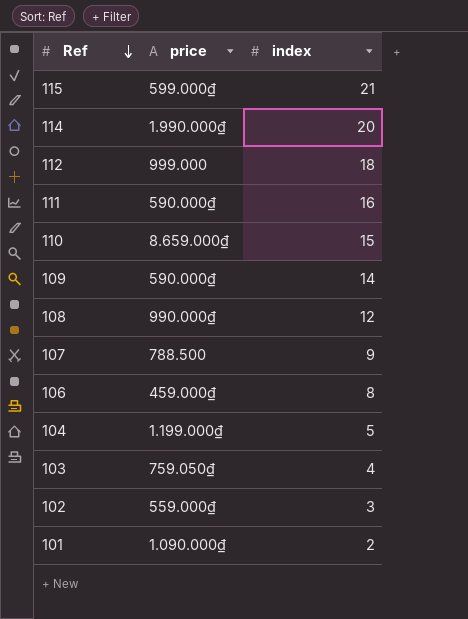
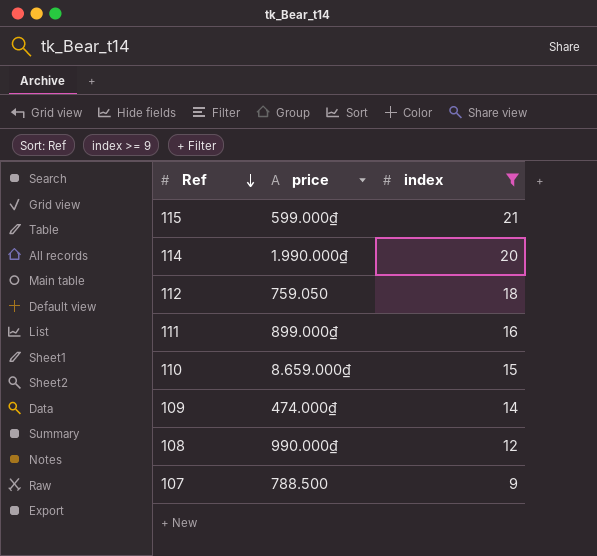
filter: none -> index >= 9
112 | price: 999.000 -> 759.050
111 | price: 590.000₫ -> 899.000₫
109 | price: 590.000₫ -> 474.000₫

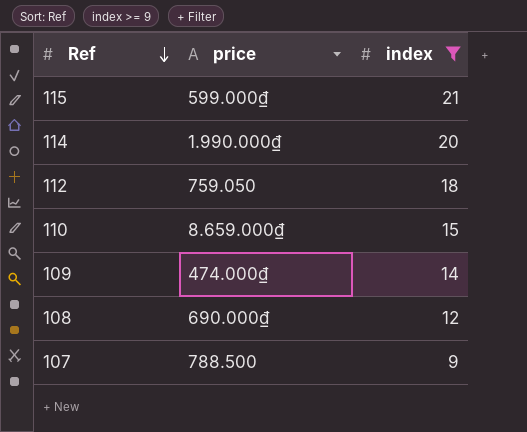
row 111: 899.000₫ | 16 -> none
108 | price: 990.000₫ -> 690.000₫

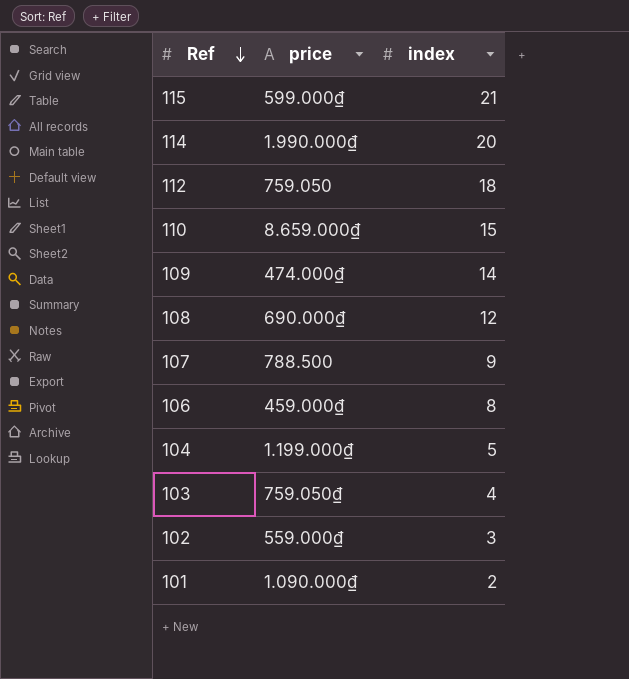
filter: index >= 9 -> none

